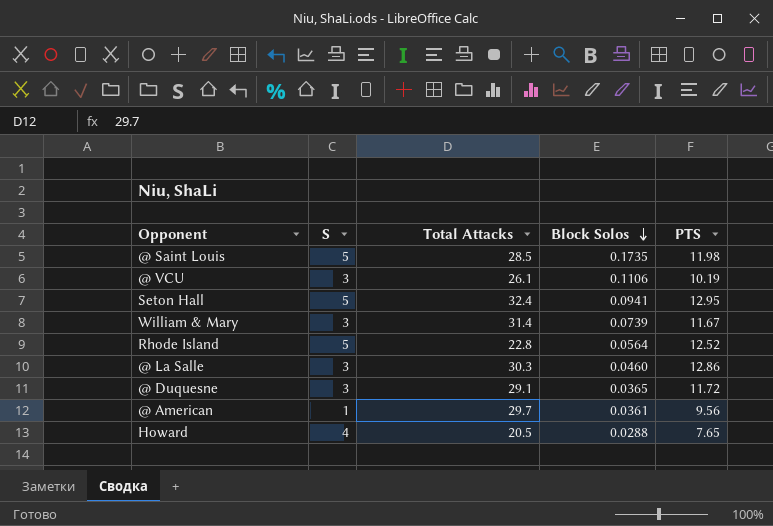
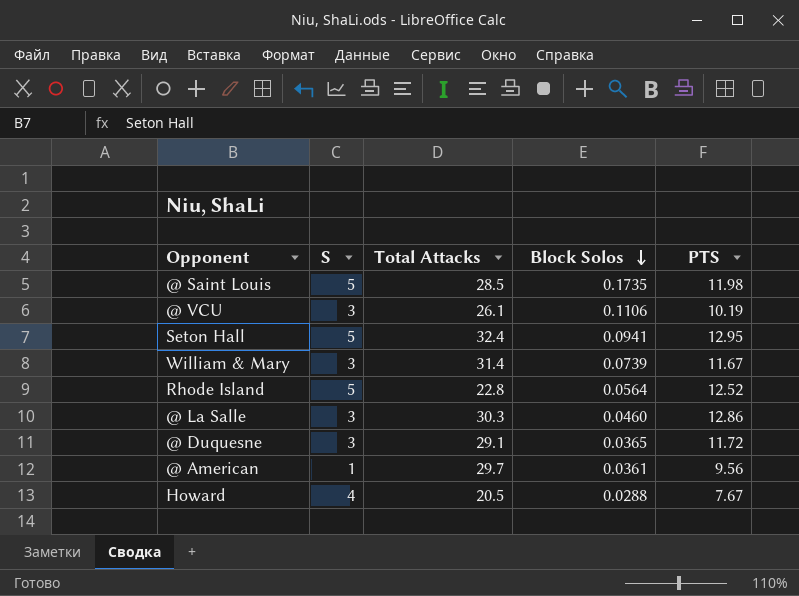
Howard | PTS: 7.65 -> 7.67

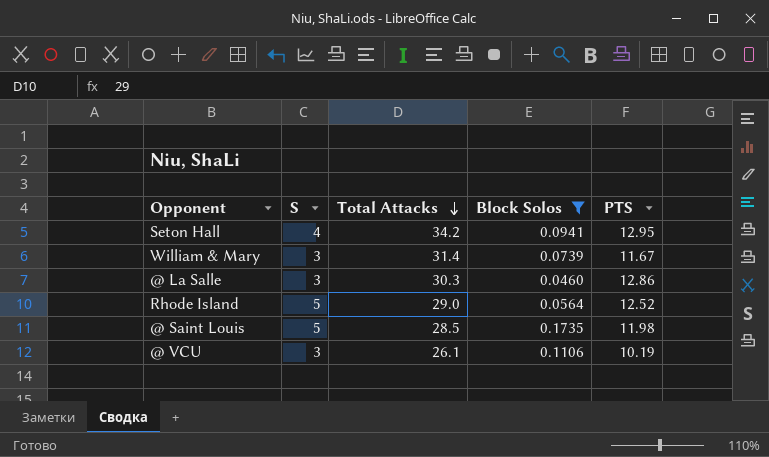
filter: none -> Block Solos >= 0.0460
row order: Block Solos descending -> Total Attacks descending
Seton Hall | S: 5 -> 4
Seton Hall | Total Attacks: 32.4 -> 34.2
Rhode Island | Total Attacks: 22.8 -> 29.0

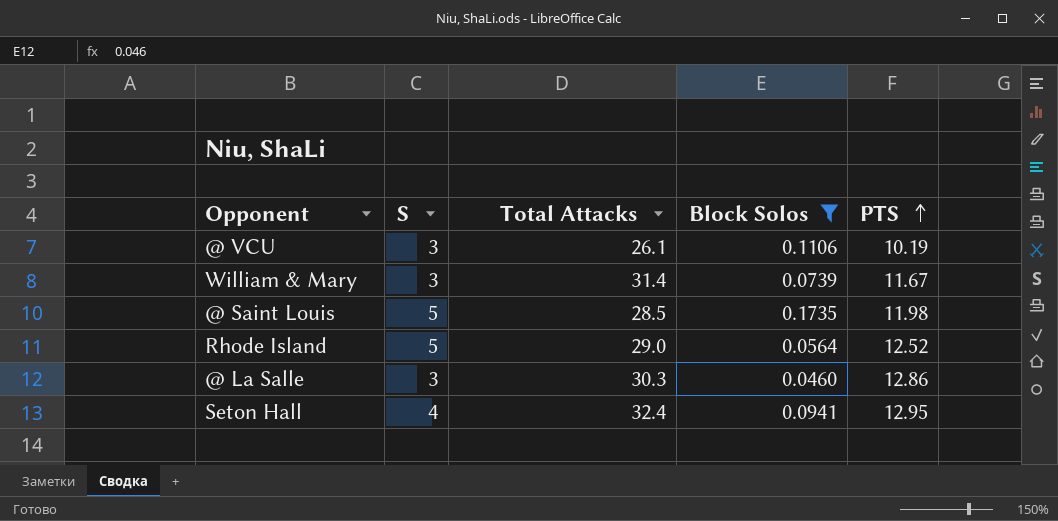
row order: Total Attacks descending -> PTS ascending
Seton Hall | Total Attacks: 34.2 -> 32.4

